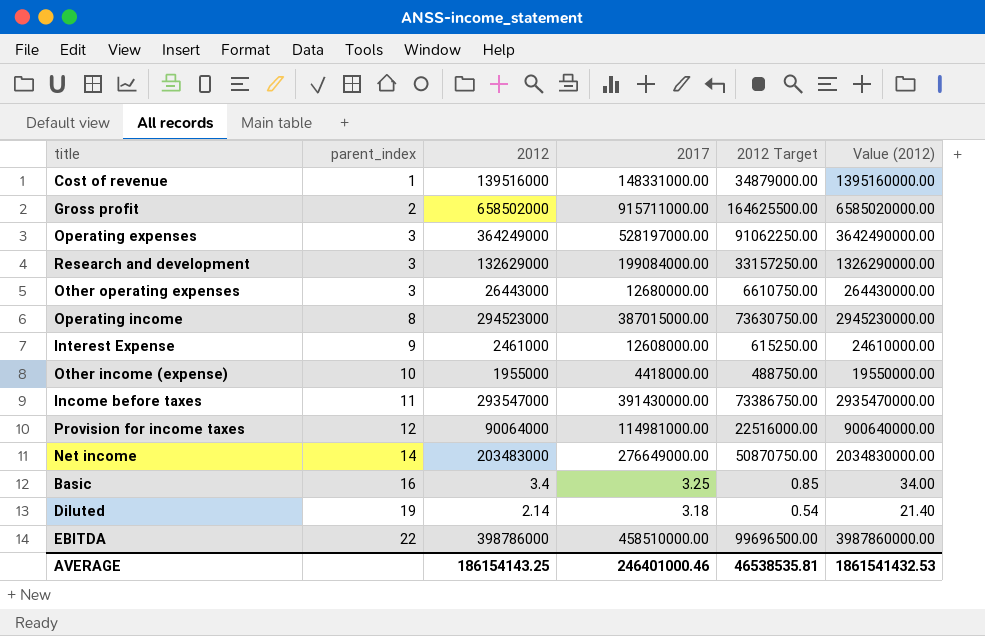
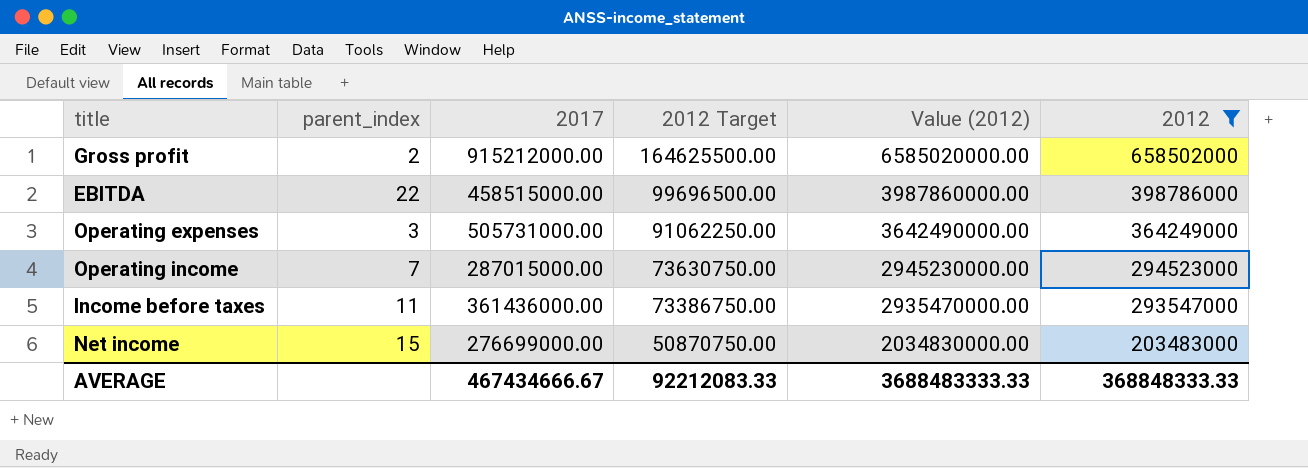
filter: none -> 2012 >= 203483000
row order: parent_index ascending -> 2012 Target descending
column 2012 | position: 3 -> 6
Gross profit | 2017: 915711000.00 -> 915212000.00
EBITDA | 2017: 458510000.00 -> 458515000.00
Operating expenses | 2017: 528197000.00 -> 505731000.00
Operating income | parent_index: 8 -> 7
Operating income | 2017: 387015000.00 -> 287015000.00
Income before taxes | 2017: 391430000.00 -> 361436000.00
Net income | parent_index: 14 -> 15
Net income | 2017: 276649000.00 -> 276699000.00
AVERAGE | 2017: 246401000.46 -> 467434666.67
AVERAGE | 2012 Target: 46538535.81 -> 92212083.33
AVERAGE | Value (2012): 1861541432.53 -> 3688483333.33
AVERAGE | 2012: 186154143.25 -> 368848333.33

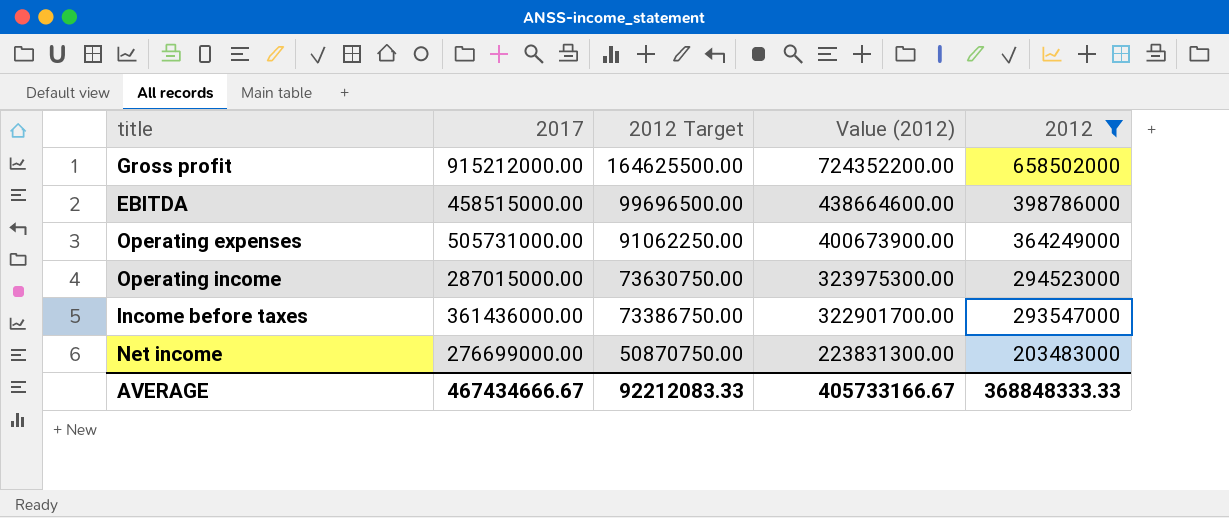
column parent_index | position: 2 -> none
column Value (2012) | formula: [2012] * 10 -> [2012] * 1.1
AVERAGE | Value (2012): 3688483333.33 -> 405733166.67

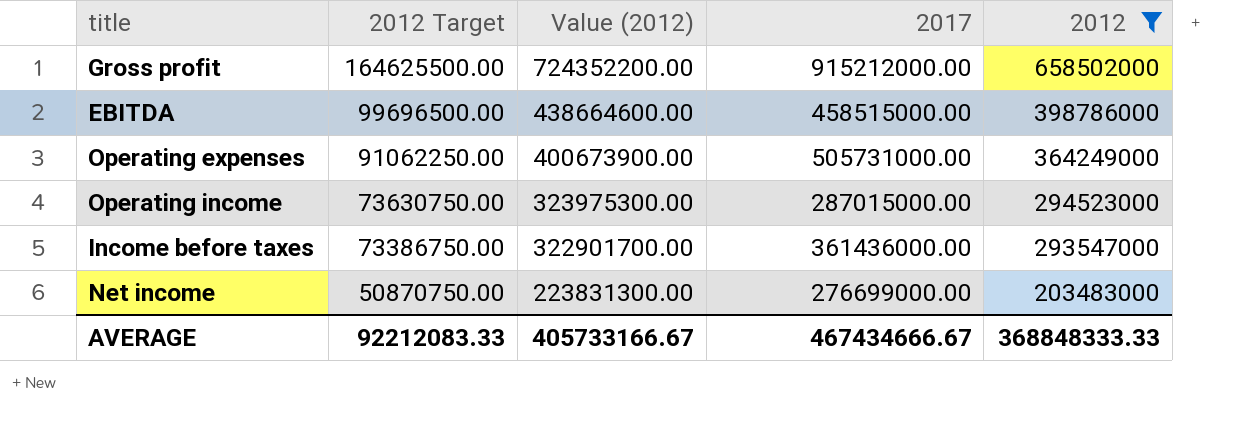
column 2017 | position: 2 -> 4

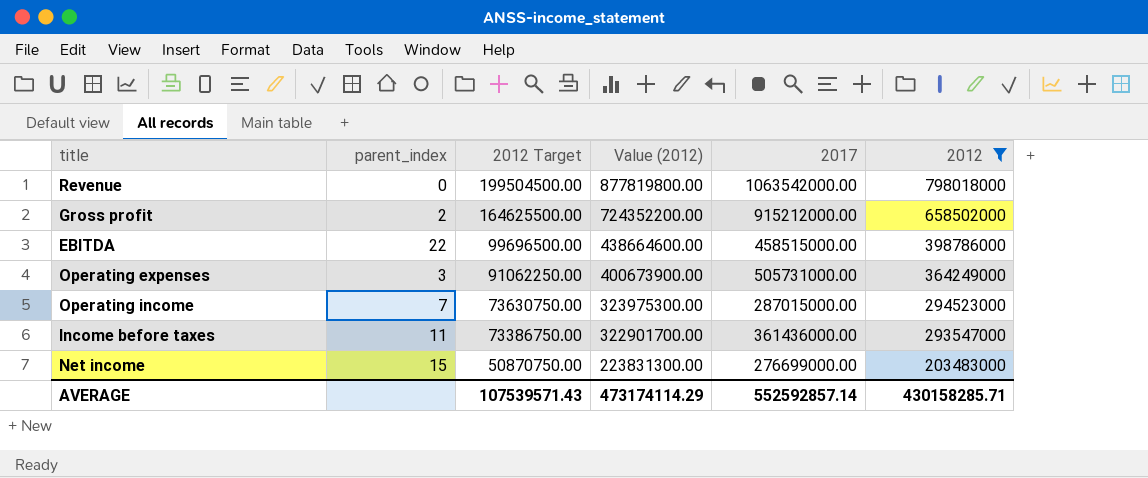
column parent_index | position: none -> 2
row Revenue: none -> 0 | 199504500.00 | 877819800.00 | 1063542000.00 | 798018000
AVERAGE | 2012 Target: 92212083.33 -> 107539571.43
AVERAGE | Value (2012): 405733166.67 -> 473174114.29
AVERAGE | 2017: 467434666.67 -> 552592857.14
AVERAGE | 2012: 368848333.33 -> 430158285.71

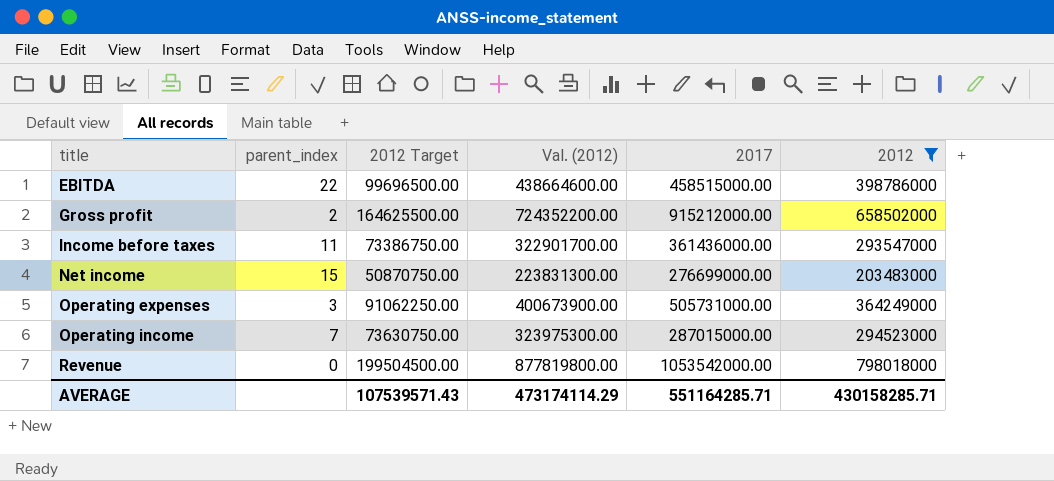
row order: 2012 Target descending -> title ascending
column name: Value (2012) -> Val. (2012)
Revenue | 2017: 1063542000.00 -> 1053542000.00
AVERAGE | 2017: 552592857.14 -> 551164285.71

